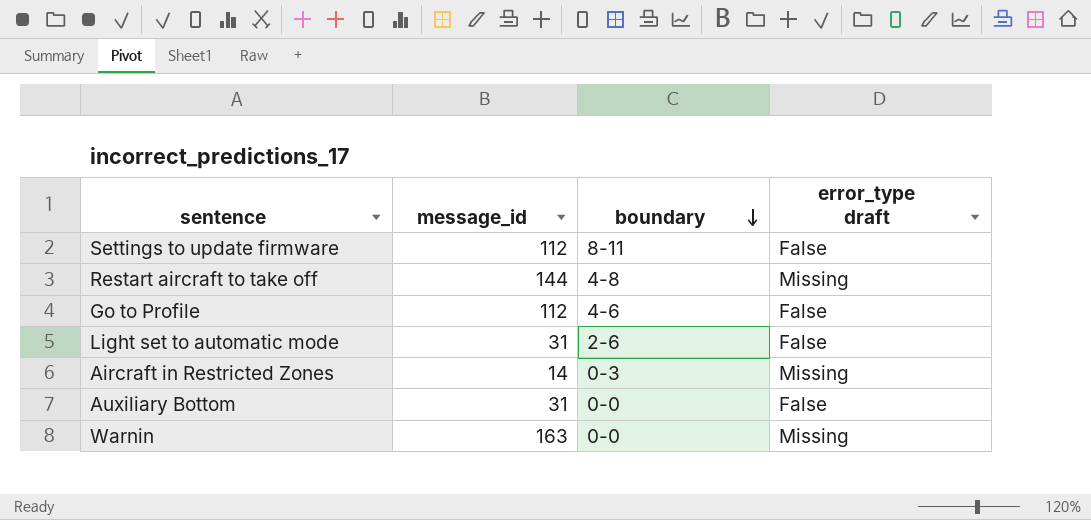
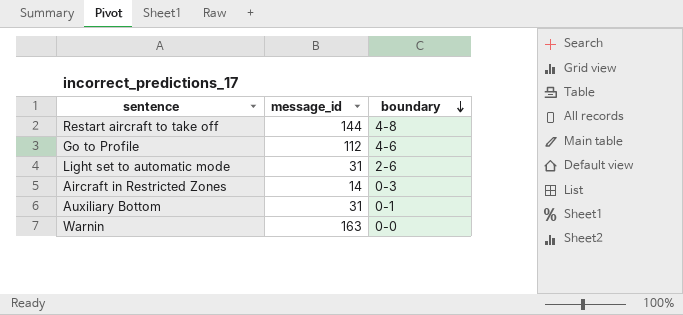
column error_type draft | position: 4 -> none
row Settings to update firmware: 112 | 8-11 | False -> none
Auxiliary Bottom | boundary: 0-0 -> 0-1

